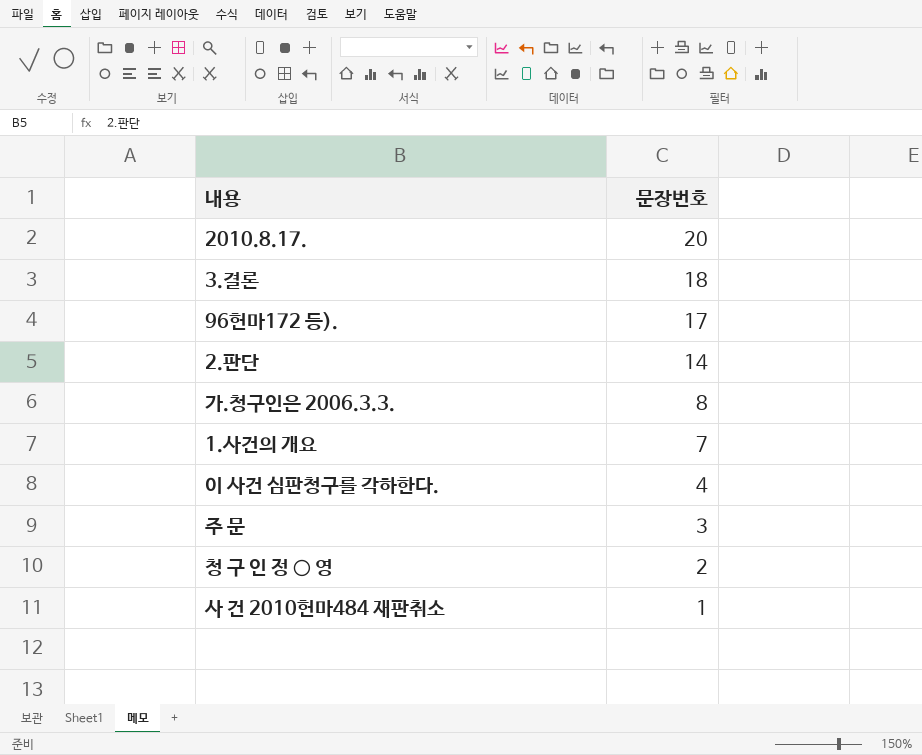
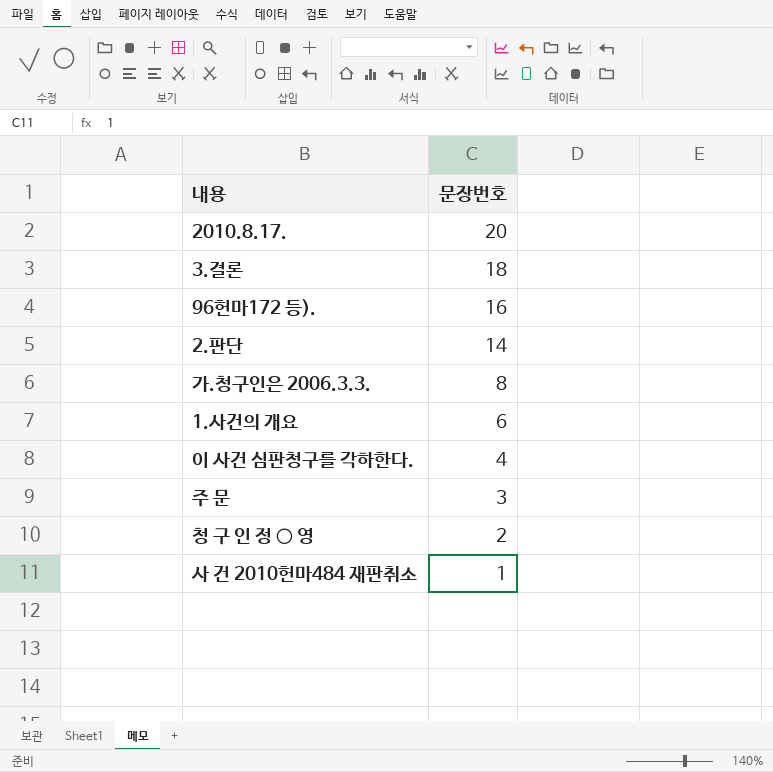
96헌마172 등). | 문장번호: 17 -> 16
1.사건의 개요 | 문장번호: 7 -> 6

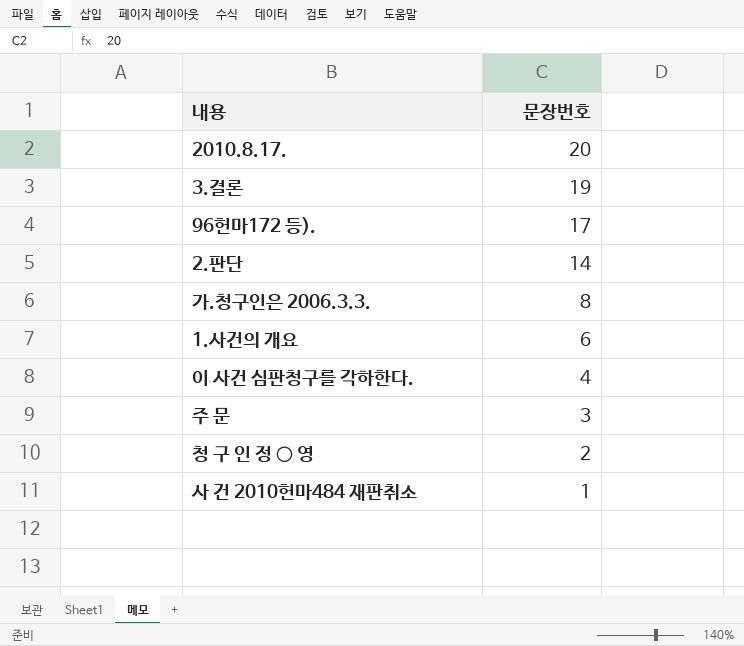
3.결론 | 문장번호: 18 -> 19
96헌마172 등). | 문장번호: 16 -> 17

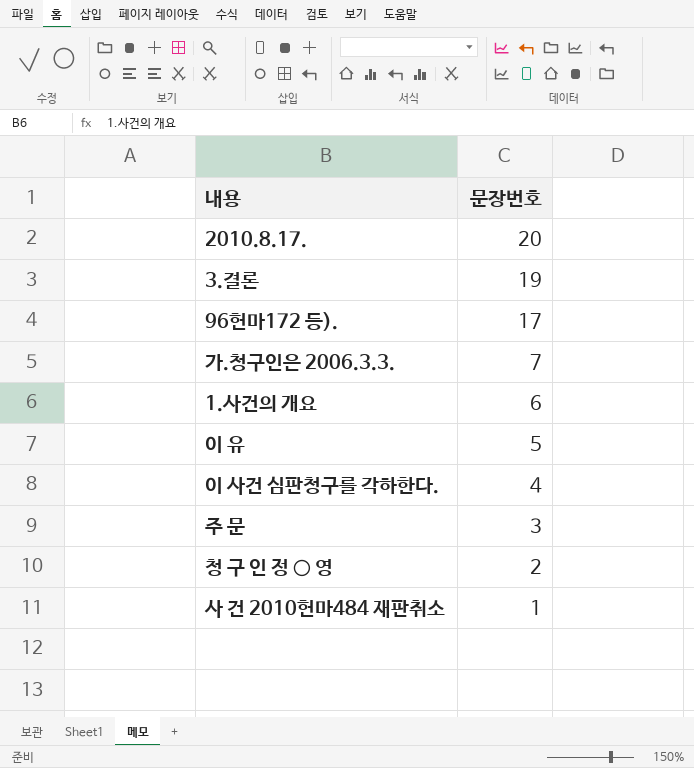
row 2.판단: 14 -> none
가.청구인은 2006.3.3. | 문장번호: 8 -> 7
row 이 유: none -> 5

